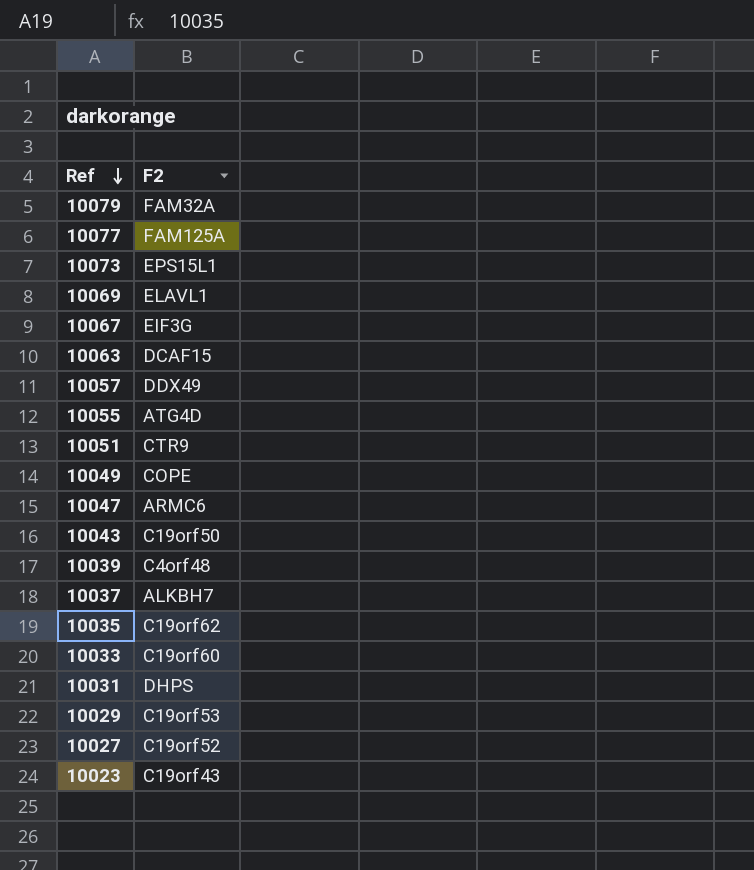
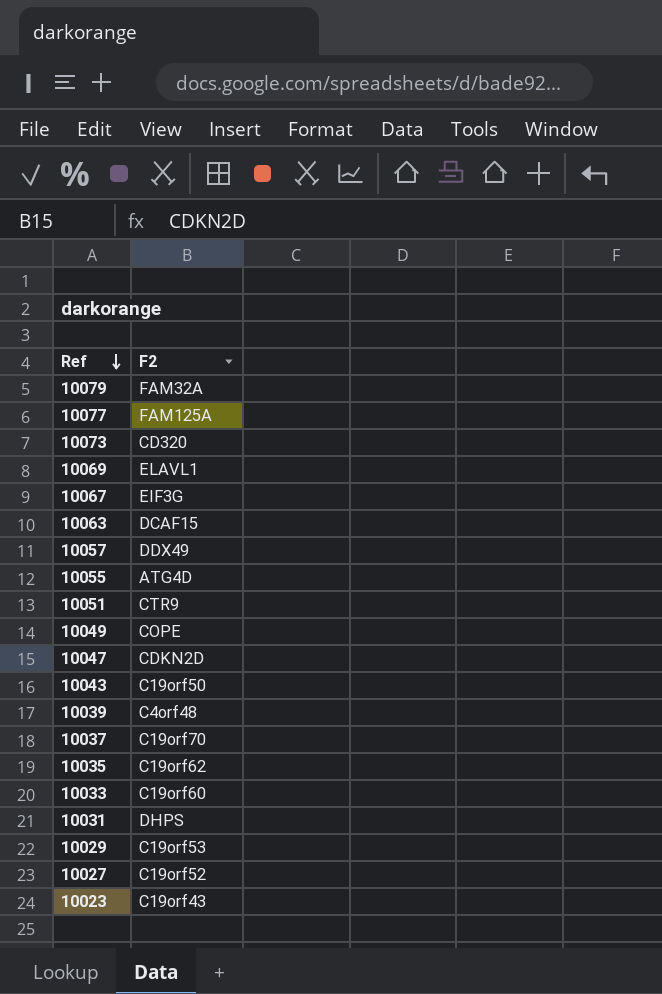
10073 | F2: EPS15L1 -> CD320
10047 | F2: ARMC6 -> CDKN2D
10037 | F2: ALKBH7 -> C19orf70

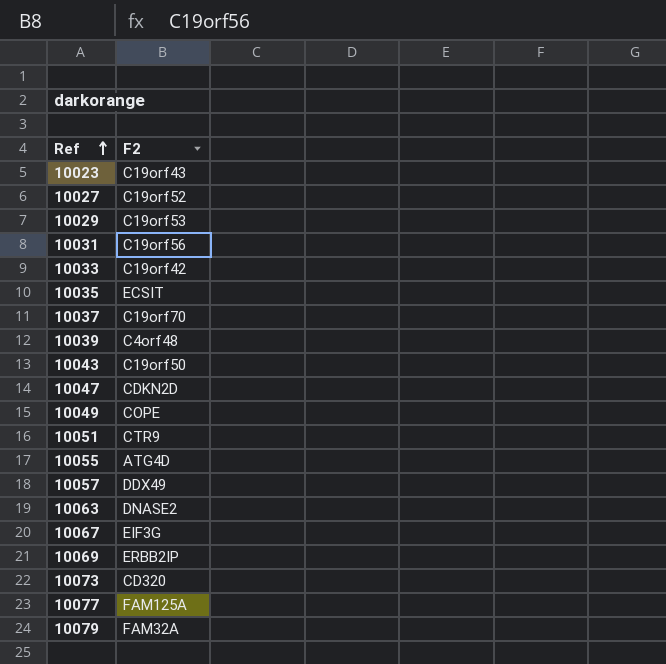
row order: Ref descending -> Ref ascending
10031 | F2: DHPS -> C19orf56
10033 | F2: C19orf60 -> C19orf42
10035 | F2: C19orf62 -> ECSIT
10063 | F2: DCAF15 -> DNASE2
10069 | F2: ELAVL1 -> ERBB2IP

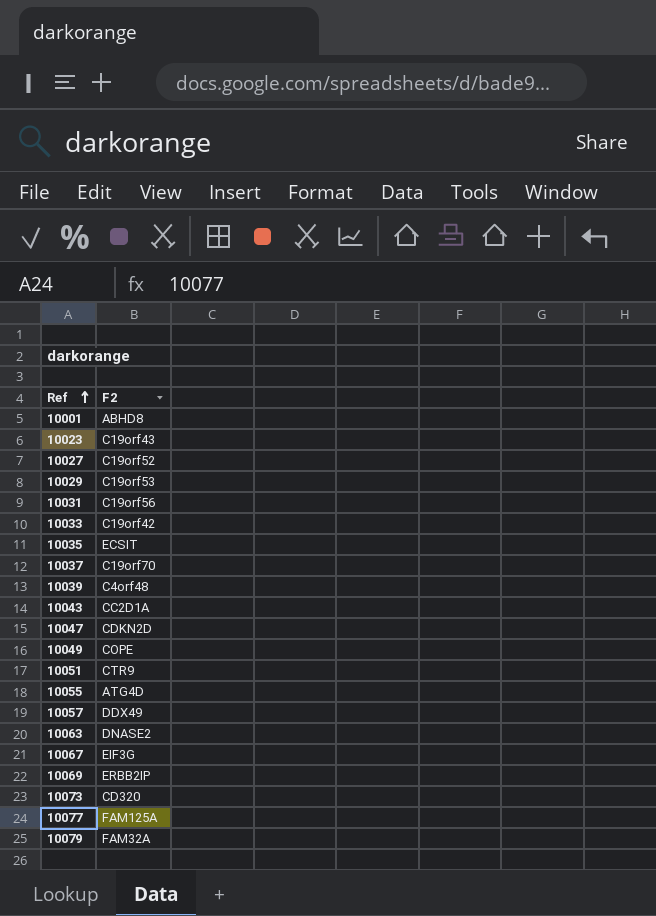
row 10001: none -> ABHD8
10043 | F2: C19orf50 -> CC2D1A

